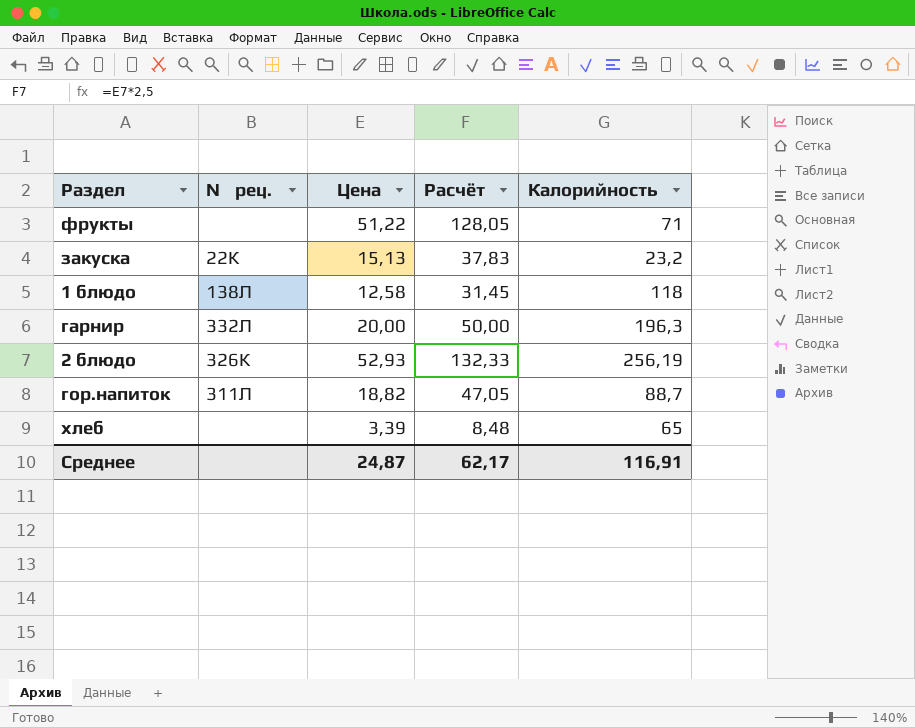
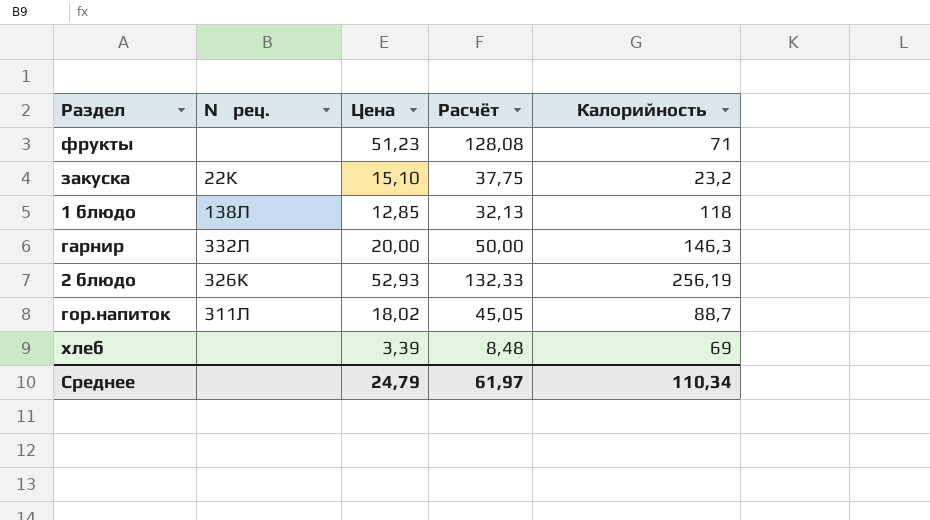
фрукты | Цена: 51,22 -> 51,23
фрукты | Расчёт: 128,05 -> 128,08
закуска | Цена: 15,13 -> 15,10
закуска | Расчёт: 37,83 -> 37,75
1 блюдо | Цена: 12,58 -> 12,85
1 блюдо | Расчёт: 31,45 -> 32,13
гарнир | Калорийность: 196,3 -> 146,3
гор.напиток | Цена: 18,82 -> 18,02
гор.напиток | Расчёт: 47,05 -> 45,05
хлеб | Калорийность: 65 -> 69
Среднее | Цена: 24,87 -> 24,79
Среднее | Расчёт: 62,17 -> 61,97
Среднее | Калорийность: 116,91 -> 110,34

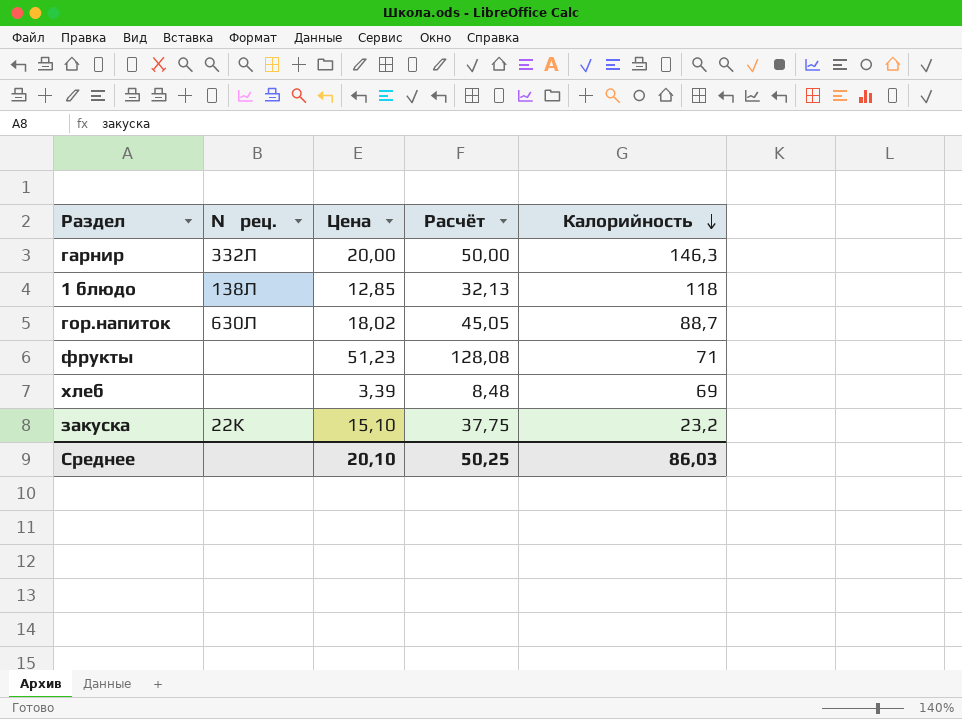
row order: none -> Калорийность descending
row 2 блюдо: 326К | 52,93 | 132,33 | 256,19 -> none
гор.напиток | № рец.: 311Л -> 630Л
Среднее | Цена: 24,79 -> 20,10
Среднее | Расчёт: 61,97 -> 50,25
Среднее | Калорийность: 110,34 -> 86,03

